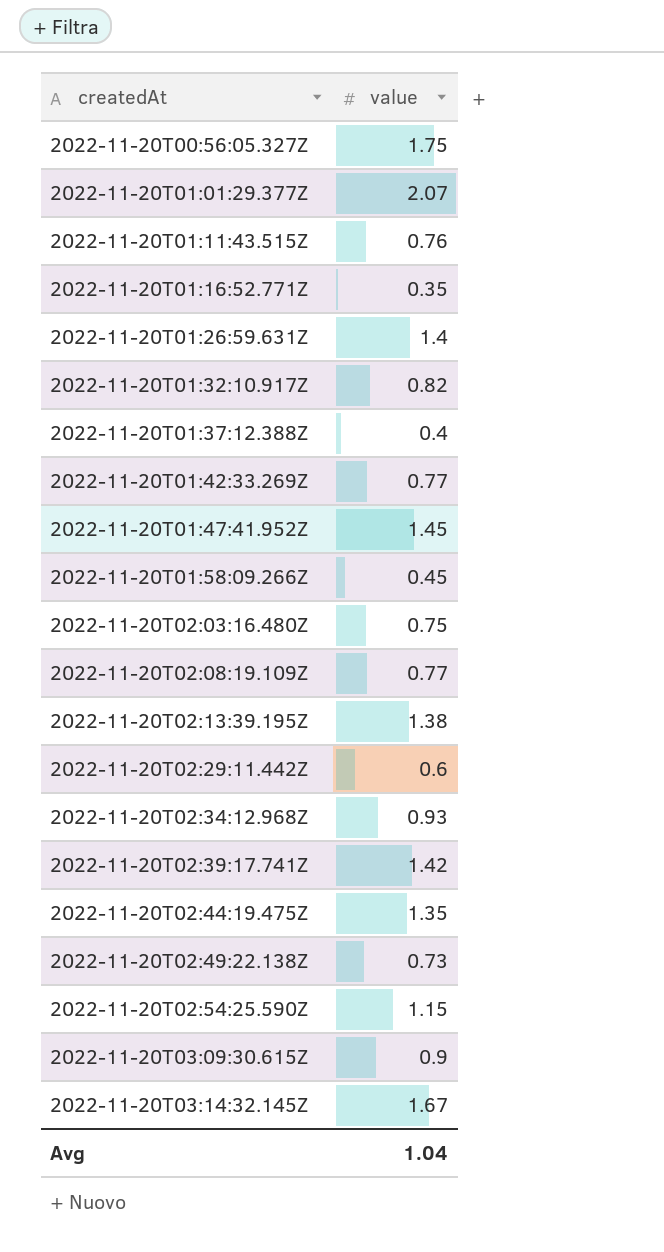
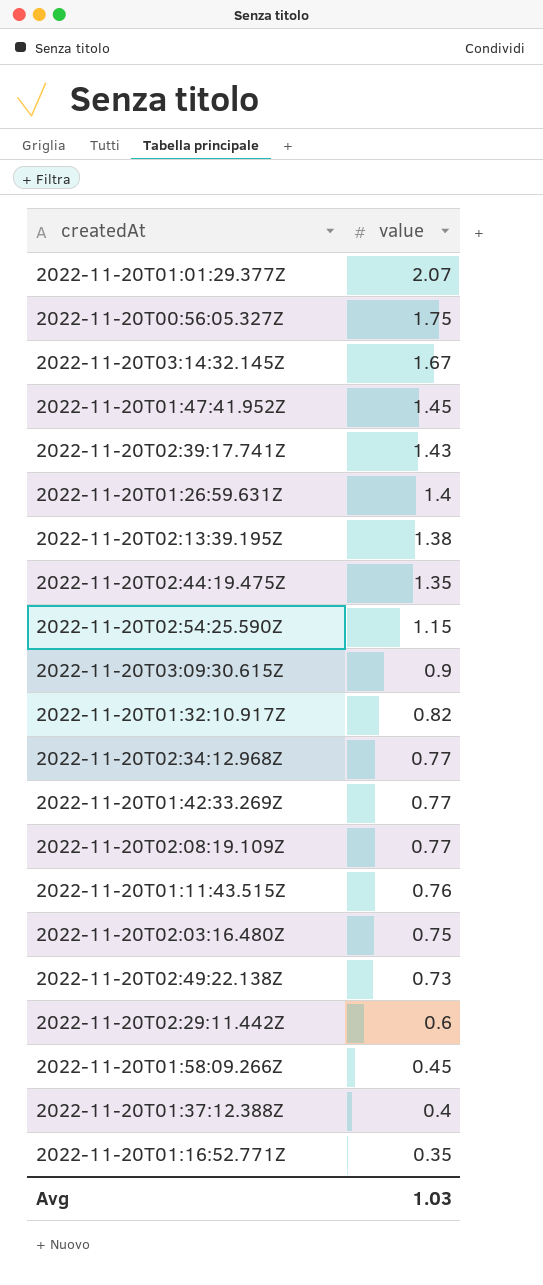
row order: createdAt ascending -> value descending
2022-11-20T02:39:17.741Z | value: 1.42 -> 1.43
2022-11-20T02:34:12.968Z | value: 0.93 -> 0.77
Avg | value: 1.04 -> 1.03

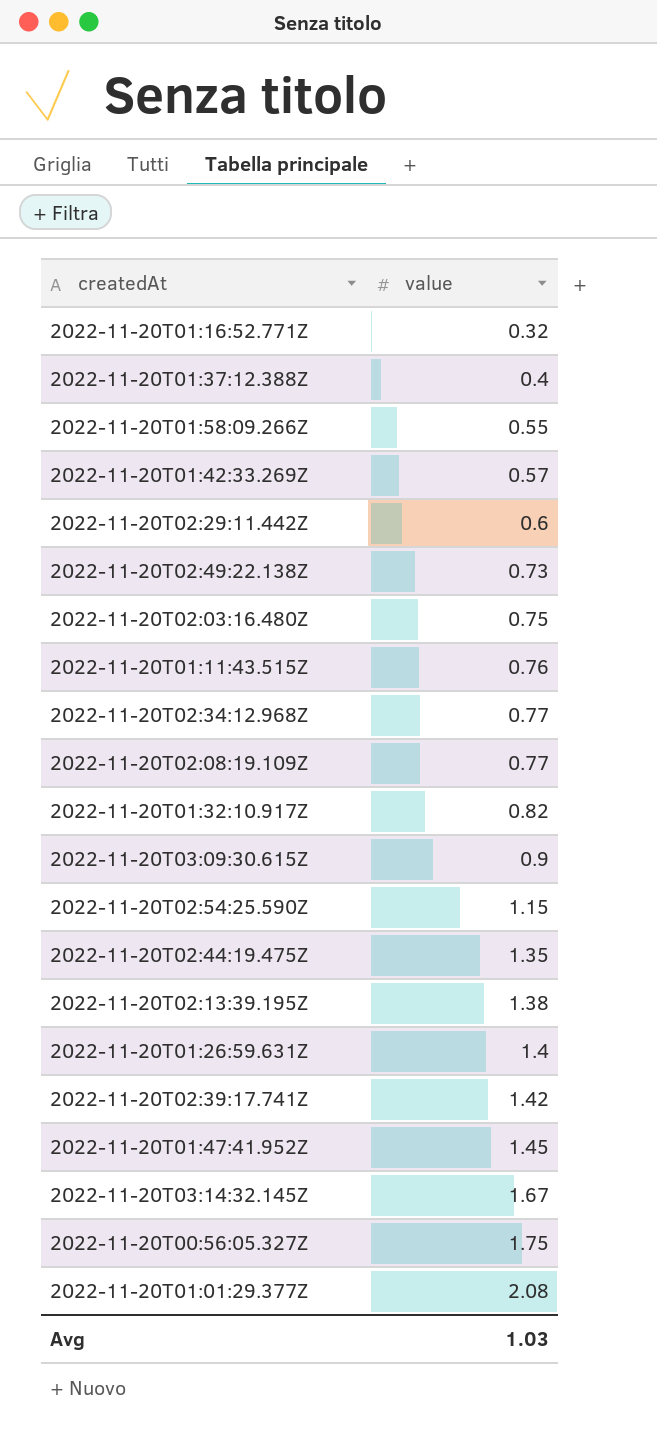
row order: value descending -> value ascending
2022-11-20T01:16:52.771Z | value: 0.35 -> 0.32
2022-11-20T01:58:09.266Z | value: 0.45 -> 0.55
2022-11-20T01:42:33.269Z | value: 0.77 -> 0.57
2022-11-20T02:39:17.741Z | value: 1.43 -> 1.42
2022-11-20T01:01:29.377Z | value: 2.07 -> 2.08

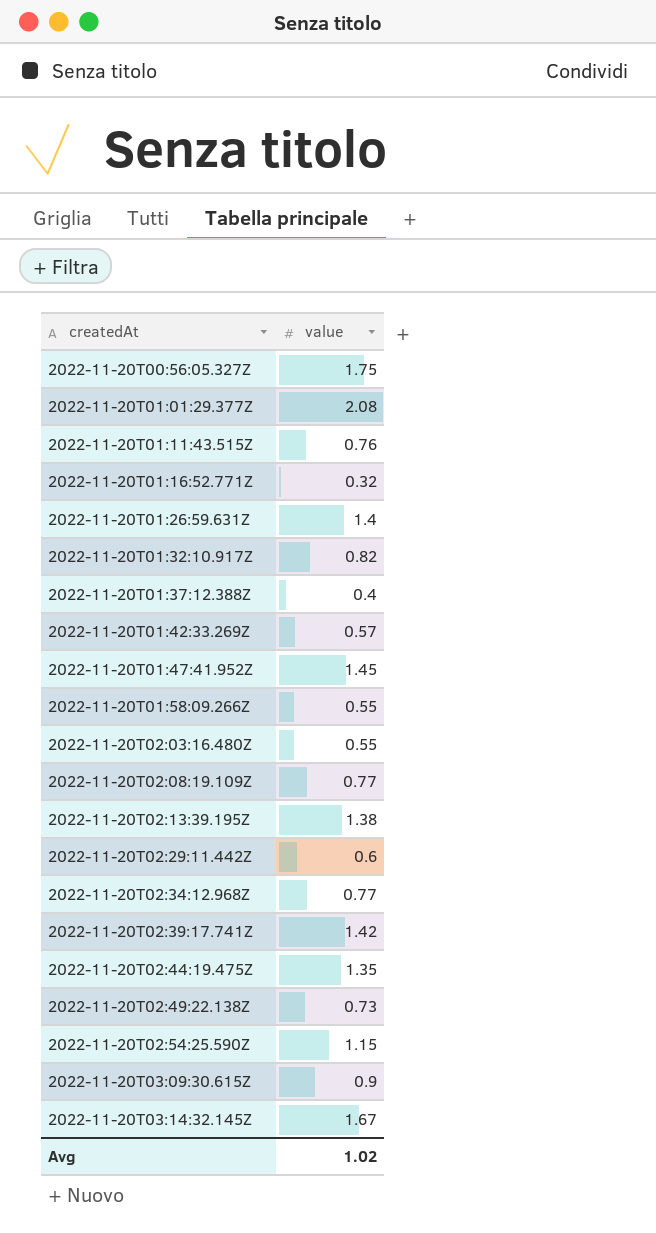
row order: value ascending -> createdAt ascending
2022-11-20T02:03:16.480Z | value: 0.75 -> 0.55
Avg | value: 1.03 -> 1.02

